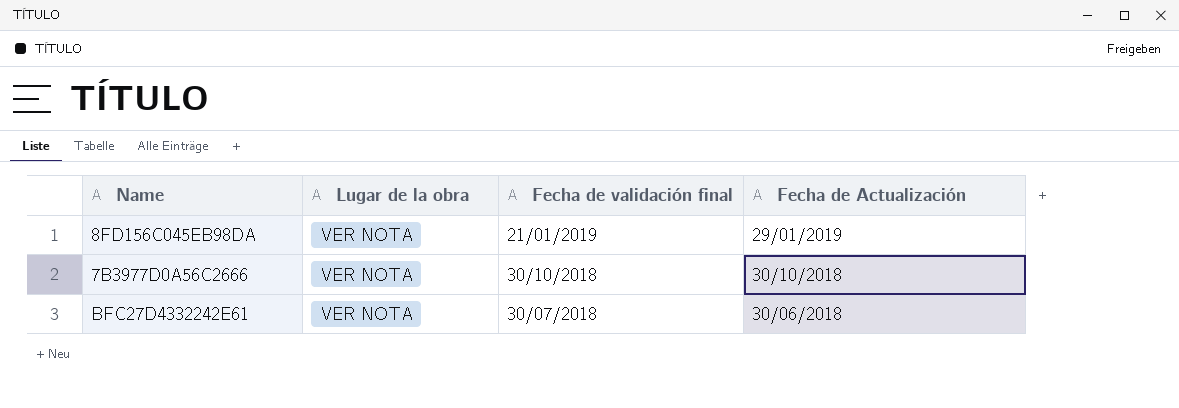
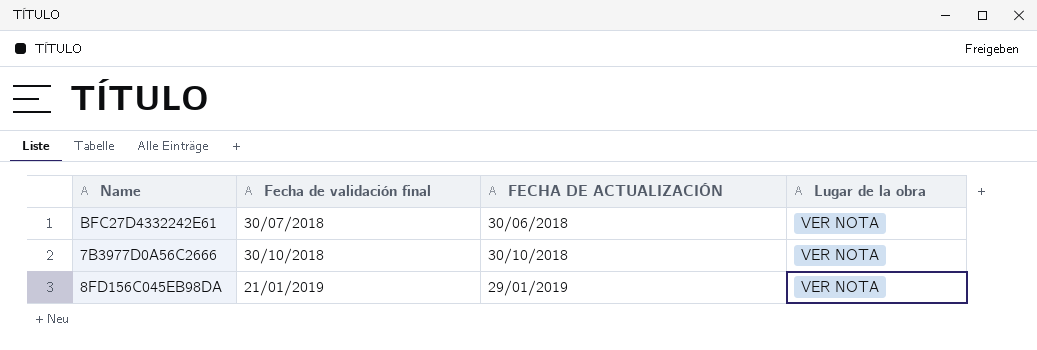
row order: Fecha de validación final descending -> Fecha de validación final ascending
column name: Fecha de Actualización -> FECHA DE ACTUALIZACIÓN
column Lugar de la obra | position: 2 -> 4

